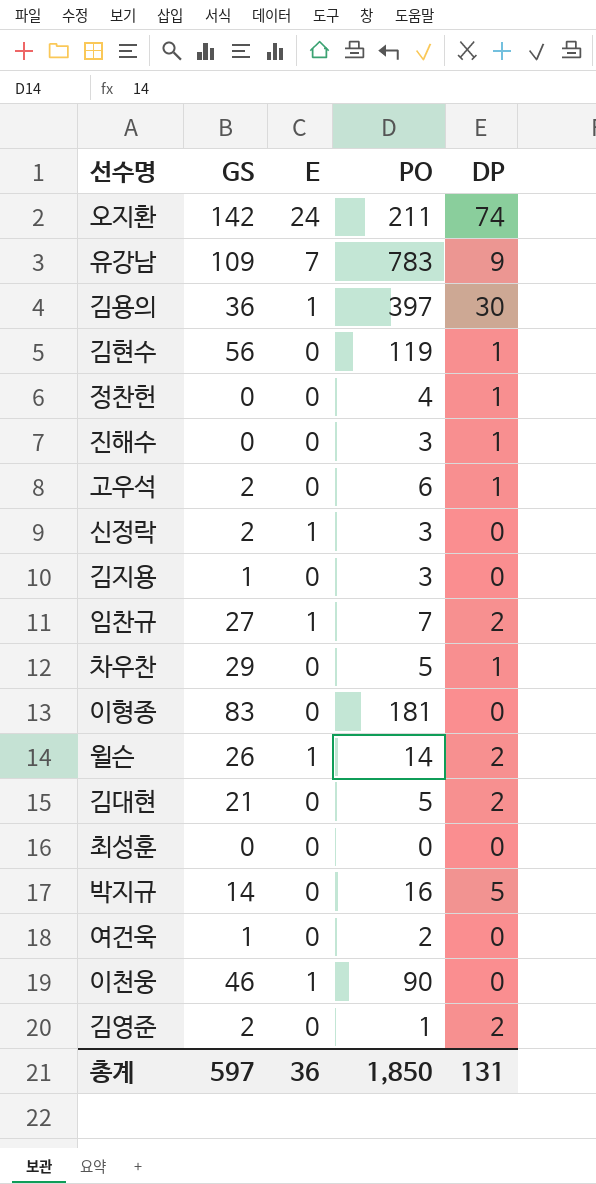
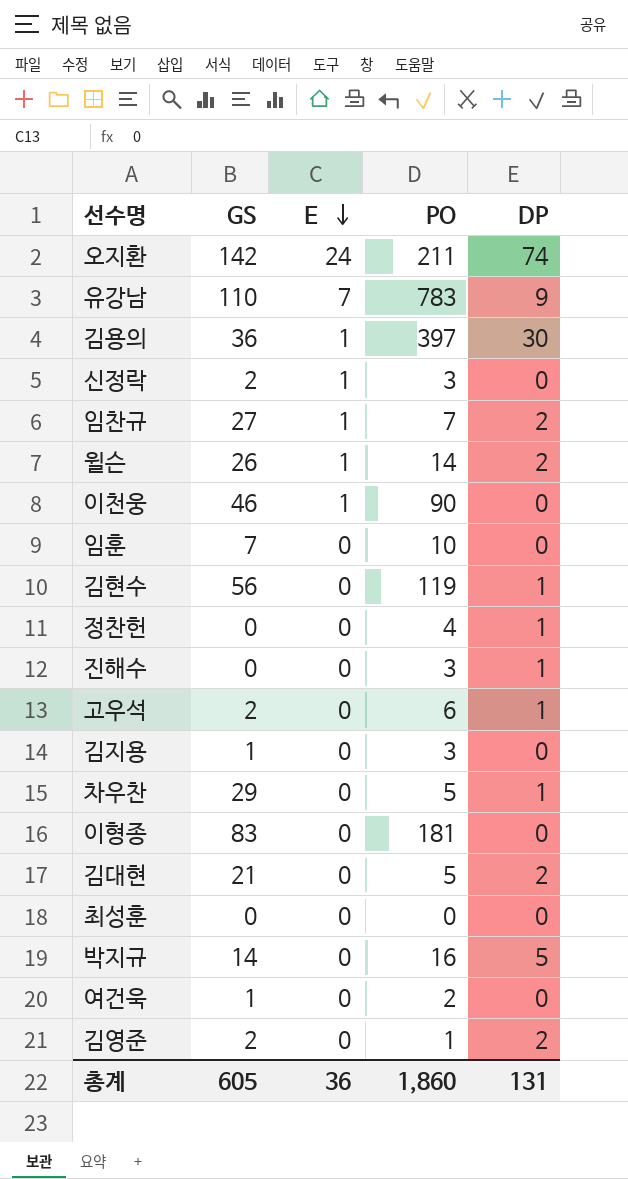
row order: none -> E descending
유강남 | GS: 109 -> 110
row 임훈: none -> 7 | 0 | 10 | 0
총계 | GS: 597 -> 605
총계 | PO: 1,850 -> 1,860

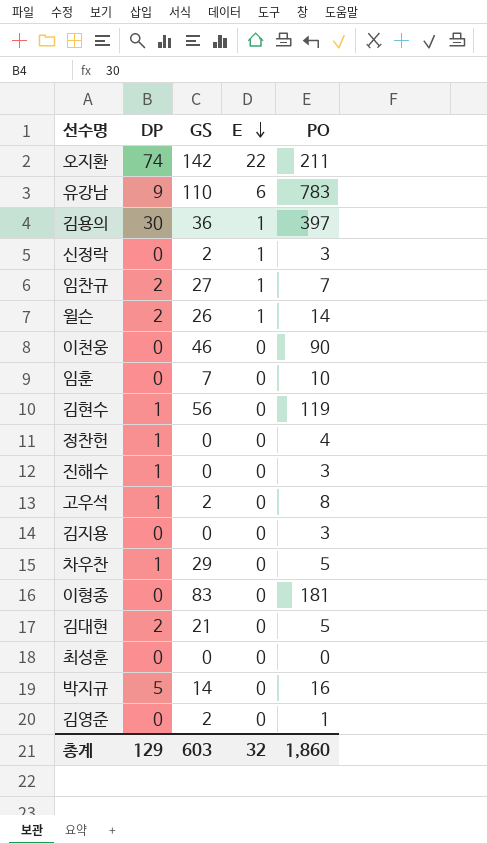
column DP | position: 5 -> 2
row 여건욱: 1 | 0 | 2 | 0 -> none
오지환 | E: 24 -> 22
유강남 | E: 7 -> 6
이천웅 | E: 1 -> 0
고우석 | PO: 6 -> 8
김지용 | GS: 1 -> 0
김영준 | DP: 2 -> 0
총계 | DP: 131 -> 129
총계 | GS: 605 -> 603
총계 | E: 36 -> 32

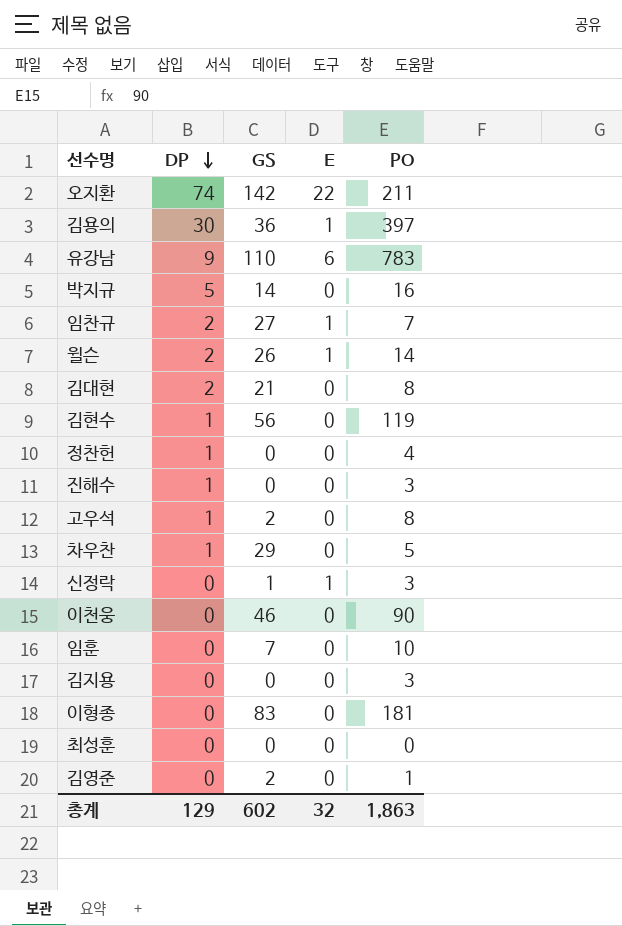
row order: E descending -> DP descending
김대현 | PO: 5 -> 8
신정락 | GS: 2 -> 1
총계 | GS: 603 -> 602
총계 | PO: 1,860 -> 1,863

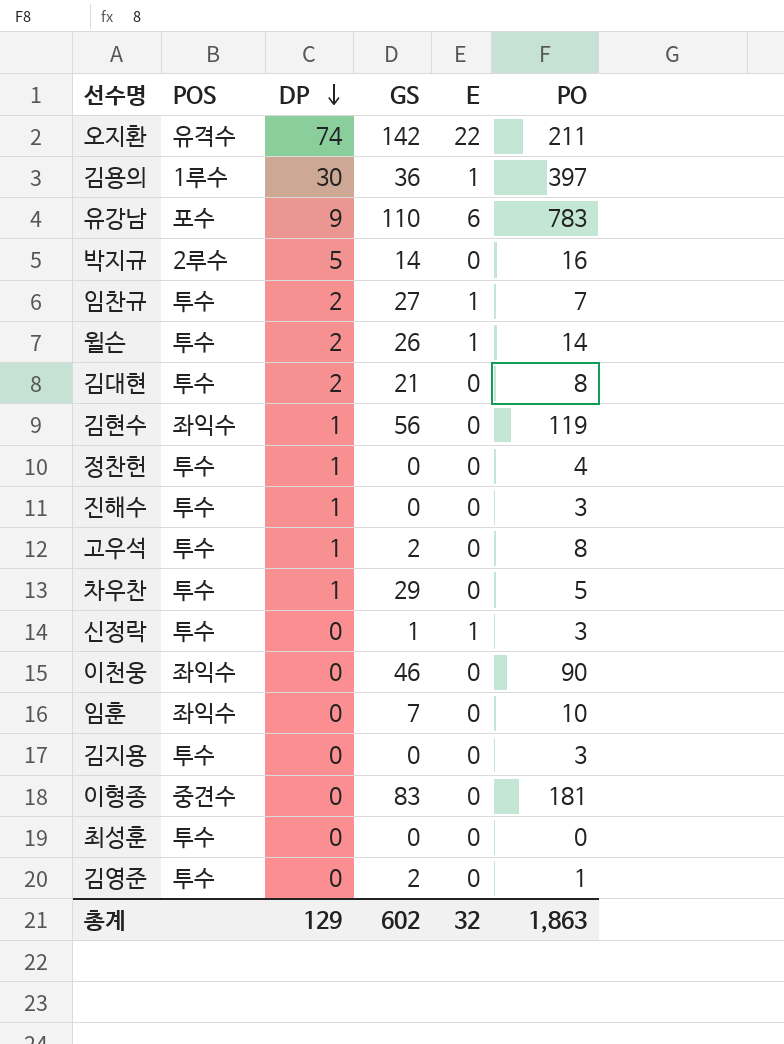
column POS | position: none -> 2

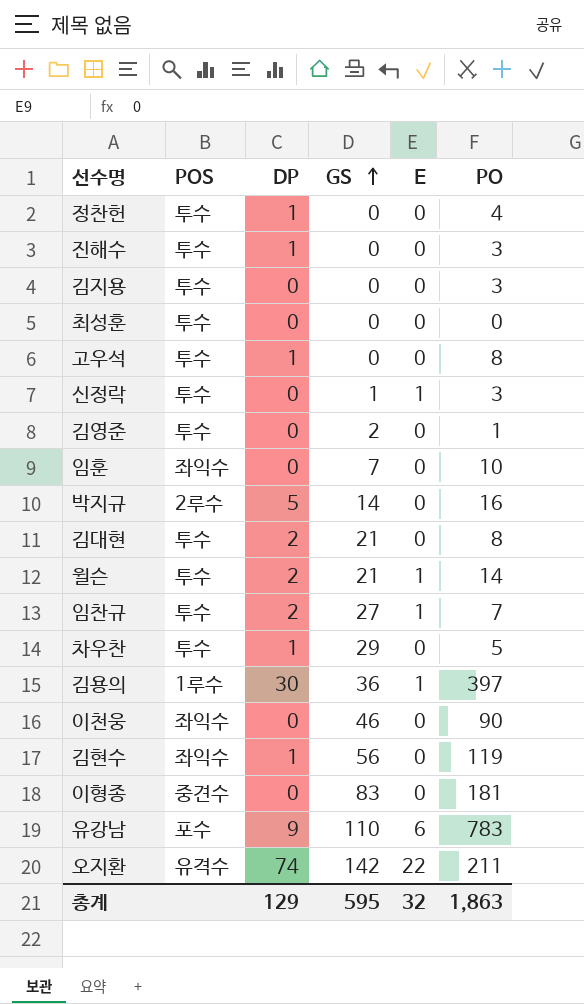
row order: DP descending -> GS ascending
고우석 | GS: 2 -> 0
윌슨 | GS: 26 -> 21
총계 | GS: 602 -> 595

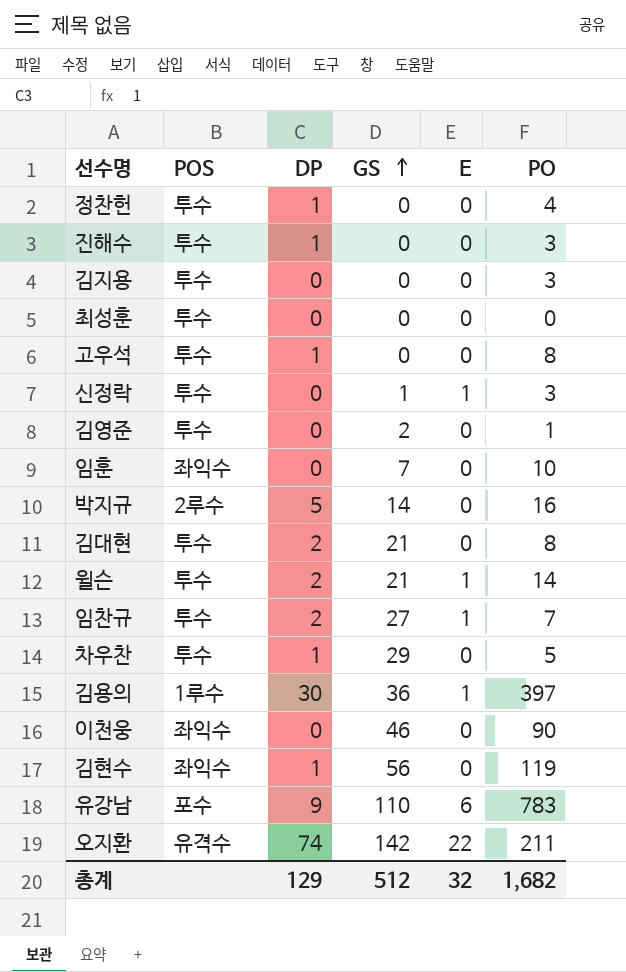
row 이형종: 중견수 | 0 | 83 | 0 | 181 -> none
총계 | GS: 595 -> 512
총계 | PO: 1,863 -> 1,682

